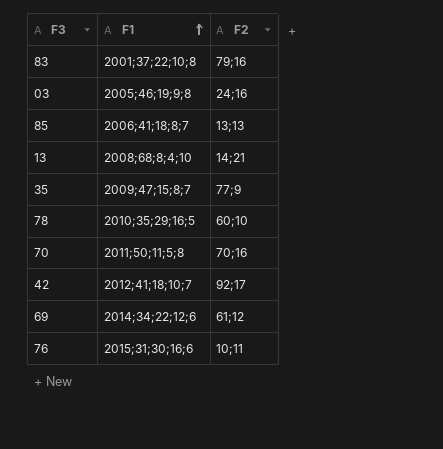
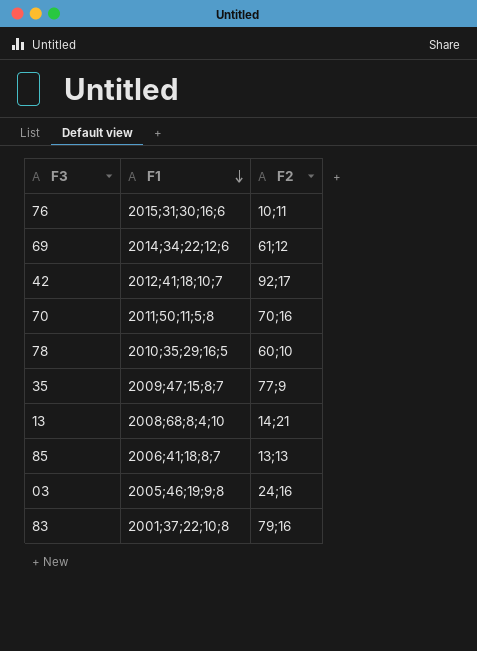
row order: F1 ascending -> F1 descending

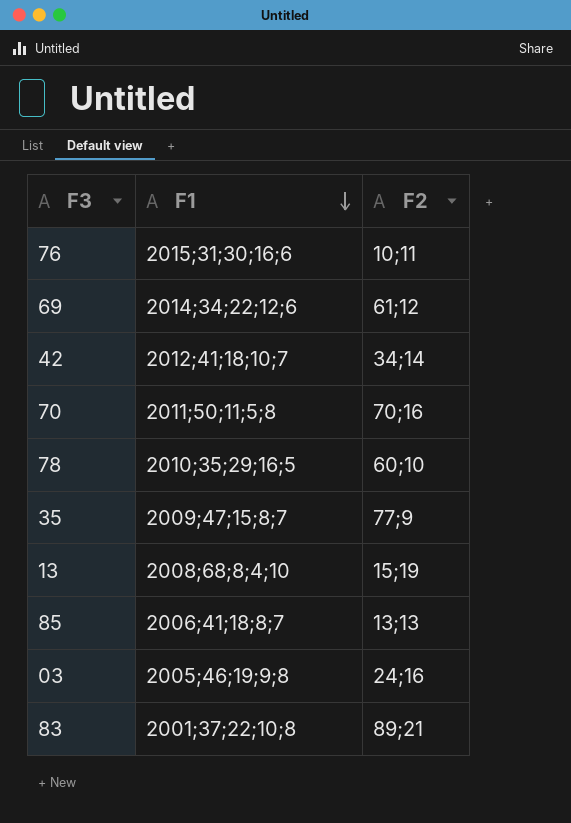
42 | F2: 92;17 -> 34;14
13 | F2: 14;21 -> 15;19
83 | F2: 79;16 -> 89;21

